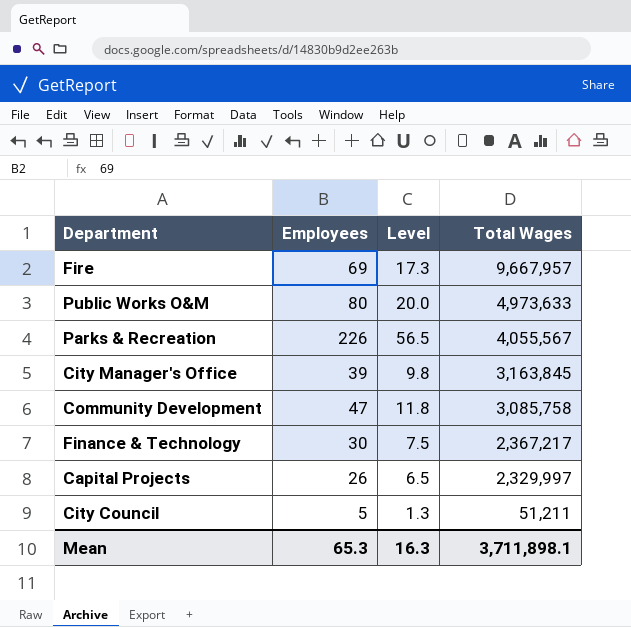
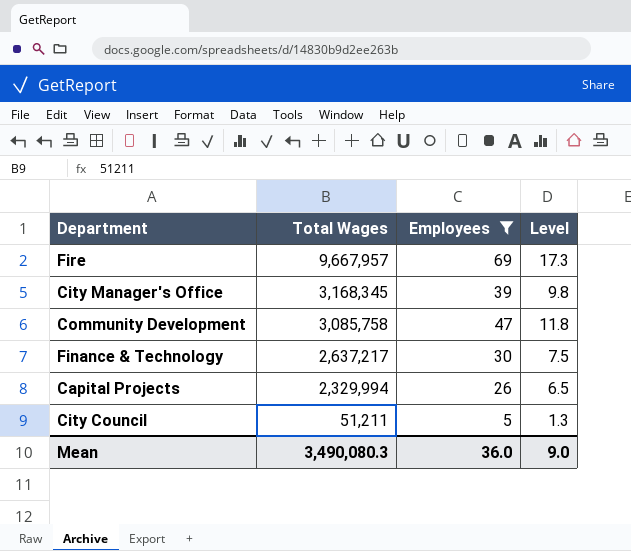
filter: none -> Employees <= 69
column Total Wages | position: 4 -> 2
City Manager's Office | Total Wages: 3,163,845 -> 3,168,345
Finance & Technology | Total Wages: 2,367,217 -> 2,637,217
Capital Projects | Total Wages: 2,329,997 -> 2,329,994
Mean | Total Wages: 3,711,898.1 -> 3,490,080.3
Mean | Employees: 65.3 -> 36.0
Mean | Level: 16.3 -> 9.0

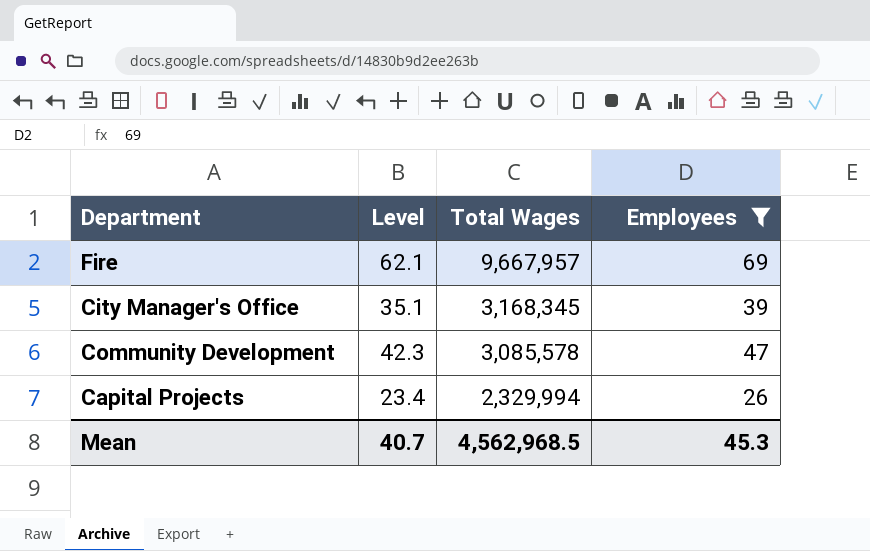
column Level | formula: [Employees] * 0.25 -> [Employees] * 0.9
column Level | position: 4 -> 2
row Finance & Technology: 2,637,217 | 30 | 7.5 -> none
row City Council: 51,211 | 5 | 1.3 -> none
Community Development | Total Wages: 3,085,758 -> 3,085,578
Mean | Level: 9.0 -> 40.7
Mean | Total Wages: 3,490,080.3 -> 4,562,968.5
Mean | Employees: 36.0 -> 45.3

